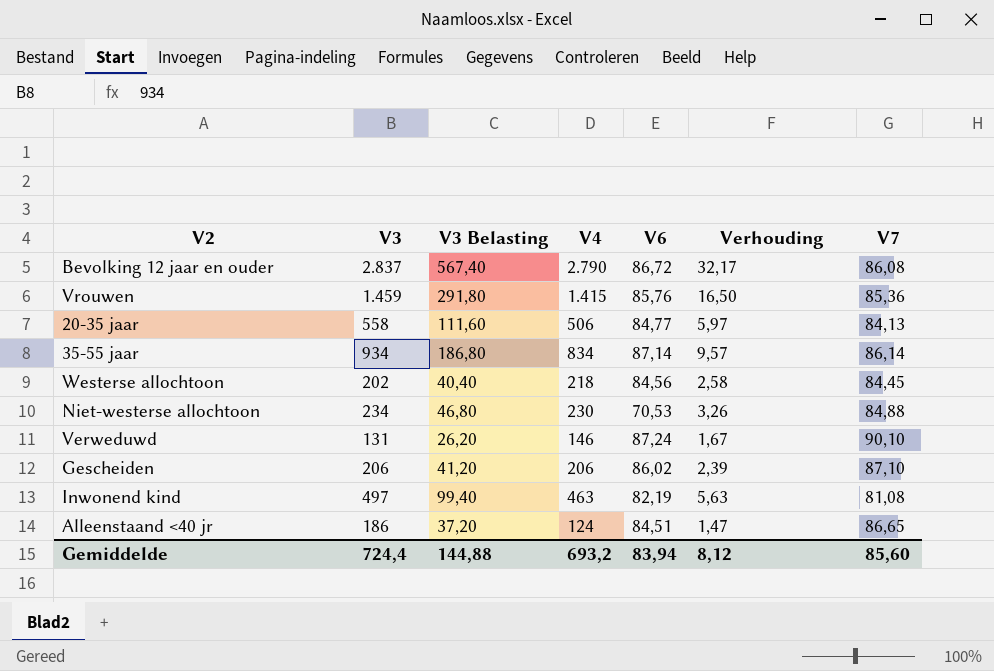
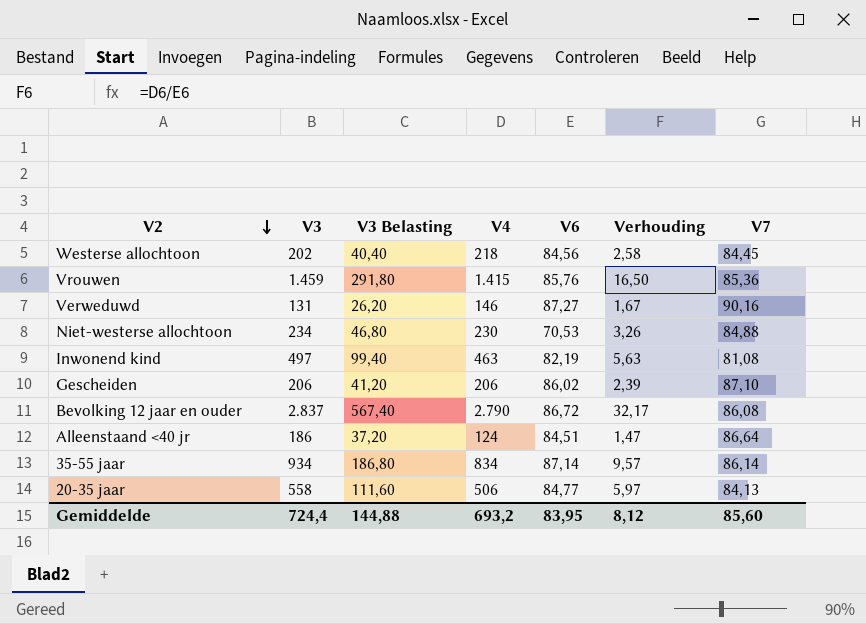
row order: none -> V2 descending
Verweduwd | V6: 87,24 -> 87,27
Verweduwd | V7: 90,10 -> 90,16
Alleenstaand <40 jr | V7: 86,65 -> 86,64
Gemiddelde | V6: 83,94 -> 83,95

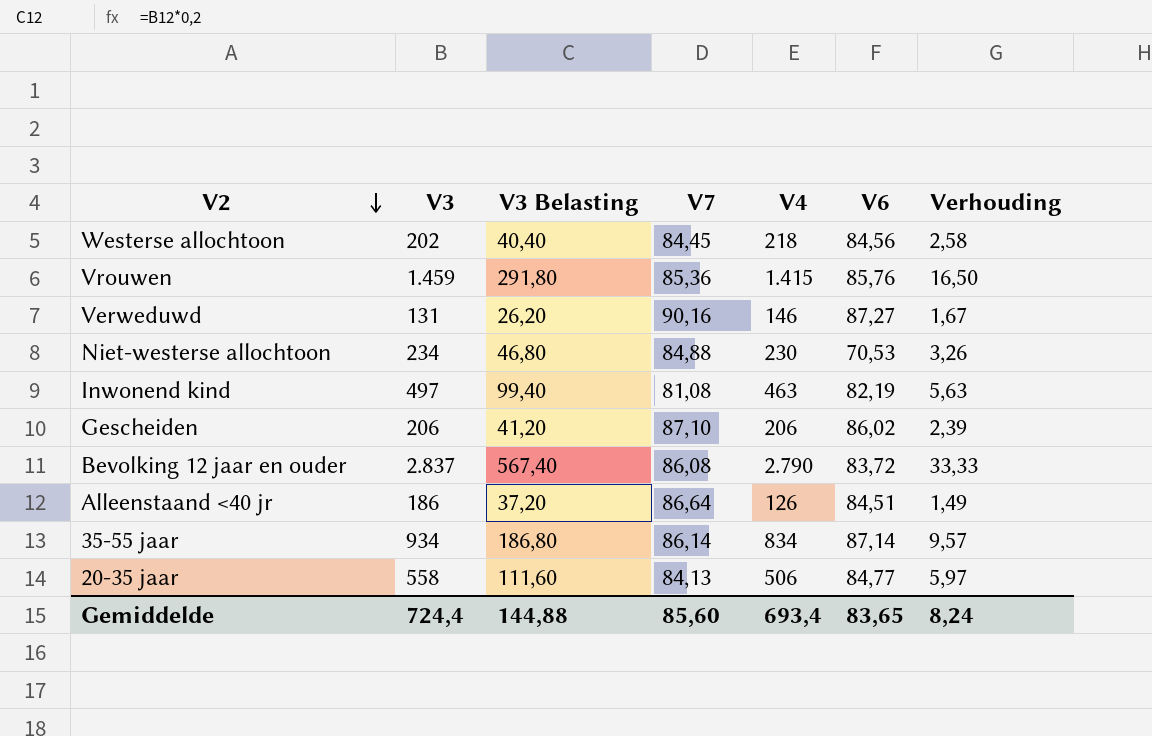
column V7 | position: 7 -> 4
Bevolking 12 jaar en ouder | V6: 86,72 -> 83,72
Bevolking 12 jaar en ouder | Verhouding: 32,17 -> 33,33
Alleenstaand <40 jr | V4: 124 -> 126
Alleenstaand <40 jr | Verhouding: 1,47 -> 1,49
Gemiddelde | V4: 693,2 -> 693,4
Gemiddelde | V6: 83,95 -> 83,65
Gemiddelde | Verhouding: 8,12 -> 8,24

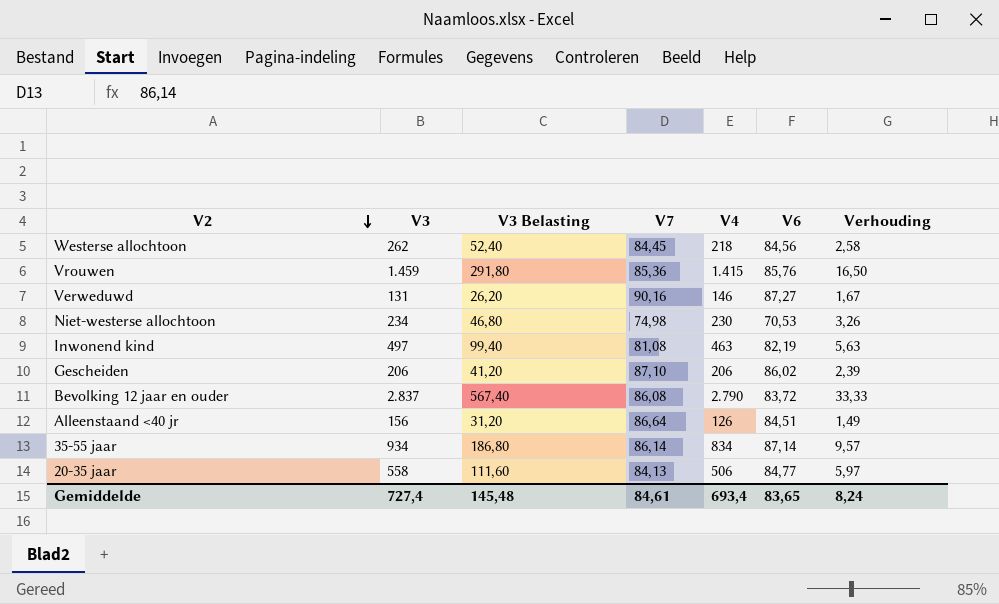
Westerse allochtoon | V3: 202 -> 262
Westerse allochtoon | V3 Belasting: 40,40 -> 52,40
Niet-westerse allochtoon | V7: 84,88 -> 74,98
Alleenstaand <40 jr | V3: 186 -> 156
Alleenstaand <40 jr | V3 Belasting: 37,20 -> 31,20
Gemiddelde | V3: 724,4 -> 727,4
Gemiddelde | V3 Belasting: 144,88 -> 145,48
Gemiddelde | V7: 85,60 -> 84,61

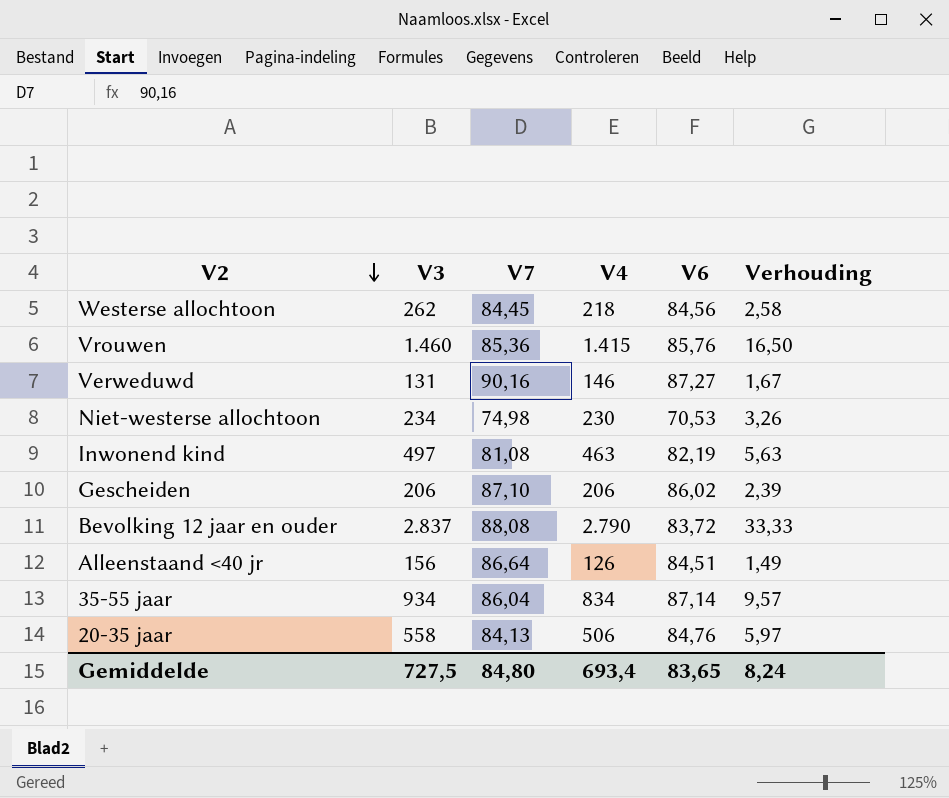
column V3 Belasting | formula: [V3] * 0,2 -> none
Vrouwen | V3: 1.459 -> 1.460
Bevolking 12 jaar en ouder | V7: 86,08 -> 88,08
35-55 jaar | V7: 86,14 -> 86,04
20-35 jaar | V6: 84,77 -> 84,76
Gemiddelde | V3: 727,4 -> 727,5
Gemiddelde | V7: 84,61 -> 84,80

